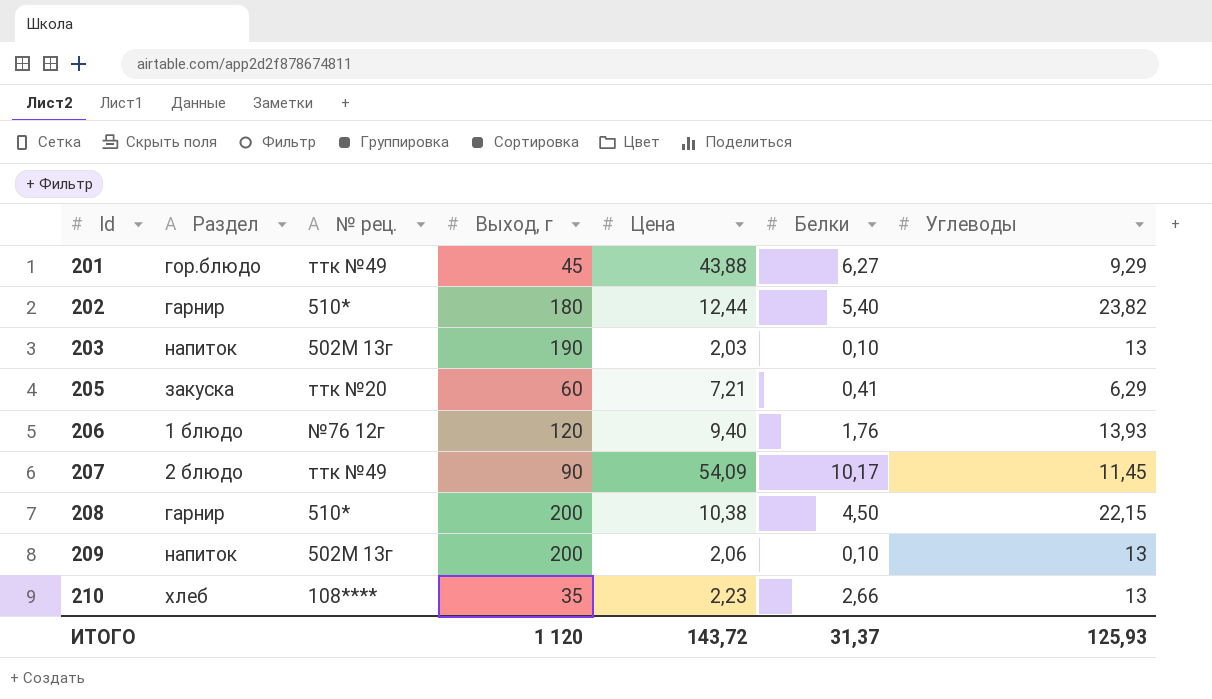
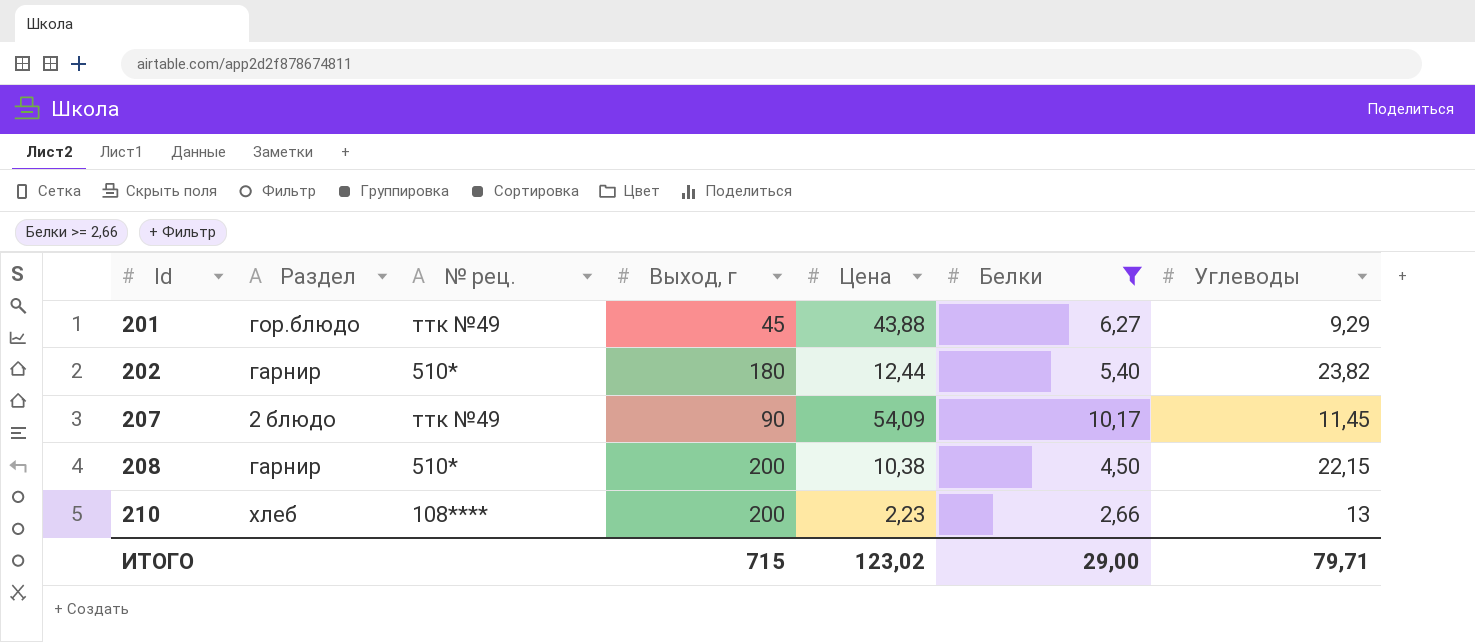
filter: none -> Белки >= 2,66
210 | Выход, г: 35 -> 200
ИТОГО | Выход, г: 1 120 -> 715
ИТОГО | Цена: 143,72 -> 123,02
ИТОГО | Белки: 31,37 -> 29,00
ИТОГО | Углеводы: 125,93 -> 79,71

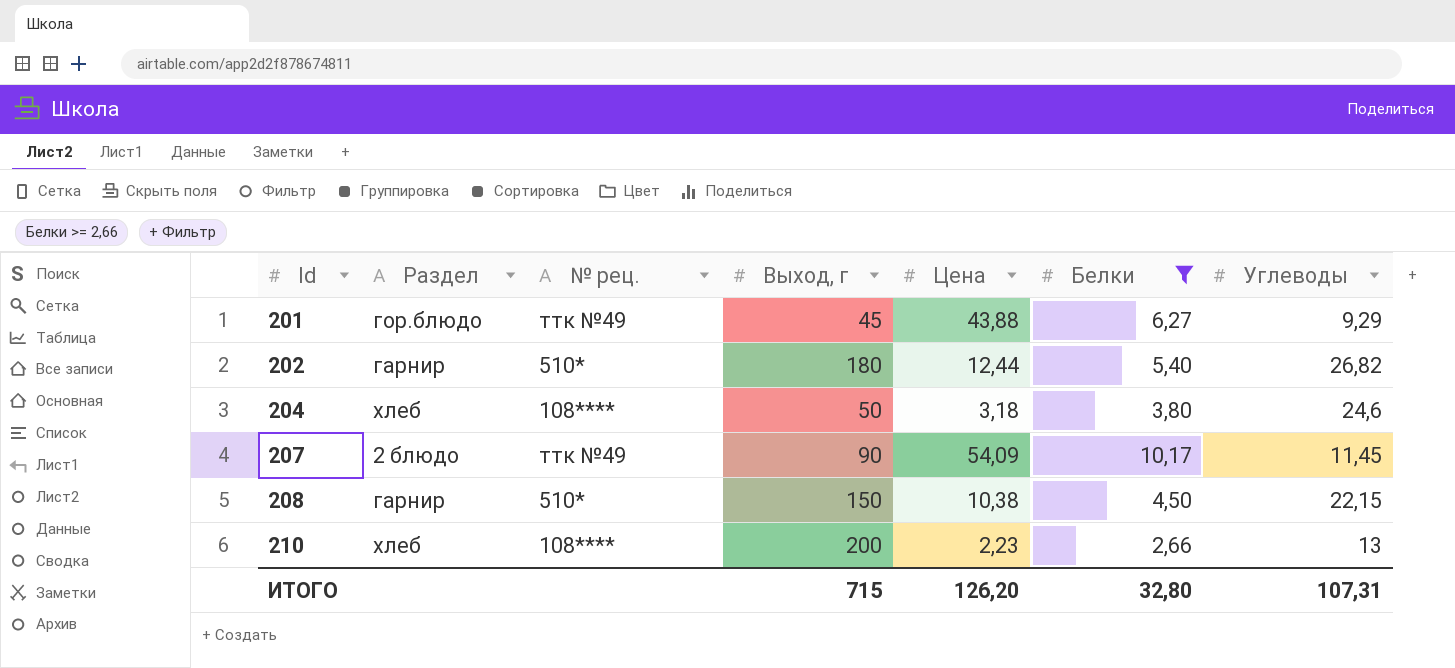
202 | Углеводы: 23,82 -> 26,82
row 204: none -> хлеб | 108**** | 50 | 3,18 | 3,80 | 24,6
208 | Выход, г: 200 -> 150
ИТОГО | Цена: 123,02 -> 126,20
ИТОГО | Белки: 29,00 -> 32,80
ИТОГО | Углеводы: 79,71 -> 107,31

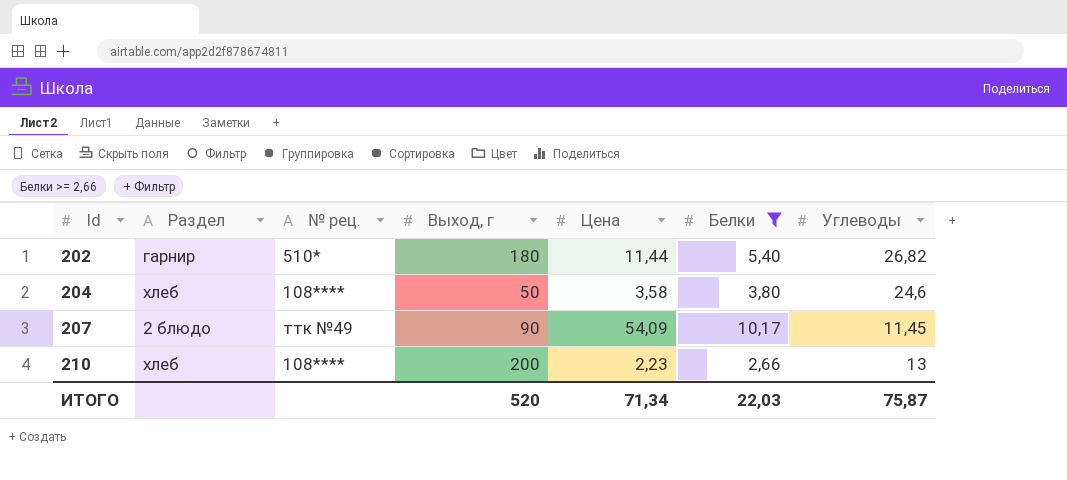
row 201: гор.блюдо | ттк №49 | 45 | 43,88 | 6,27 | 9,29 -> none
row 208: гарнир | 510* | 150 | 10,38 | 4,50 | 22,15 -> none
202 | Цена: 12,44 -> 11,44
204 | Цена: 3,18 -> 3,58
ИТОГО | Выход, г: 715 -> 520
ИТОГО | Цена: 126,20 -> 71,34
ИТОГО | Белки: 32,80 -> 22,03
ИТОГО | Углеводы: 107,31 -> 75,87

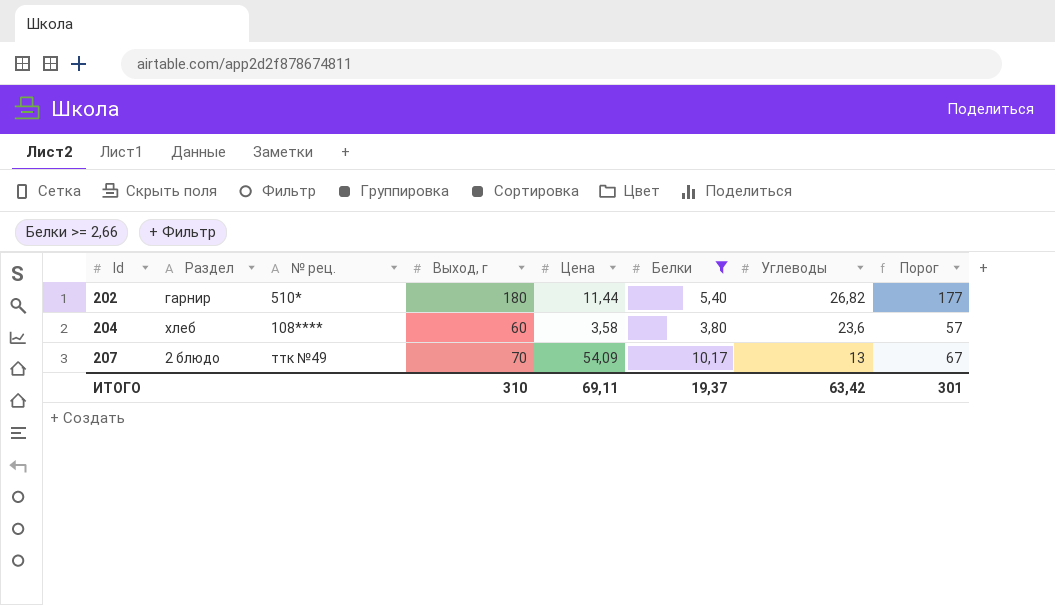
column Порог | formula: none -> [Выход, г] - 3
row 210: хлеб | 108**** | 200 | 2,23 | 2,66 | 13 -> none
204 | Выход, г: 50 -> 60
204 | Углеводы: 24,6 -> 23,6
207 | Выход, г: 90 -> 70
207 | Углеводы: 11,45 -> 13
ИТОГО | Выход, г: 520 -> 310
ИТОГО | Цена: 71,34 -> 69,11
ИТОГО | Белки: 22,03 -> 19,37
ИТОГО | Углеводы: 75,87 -> 63,42

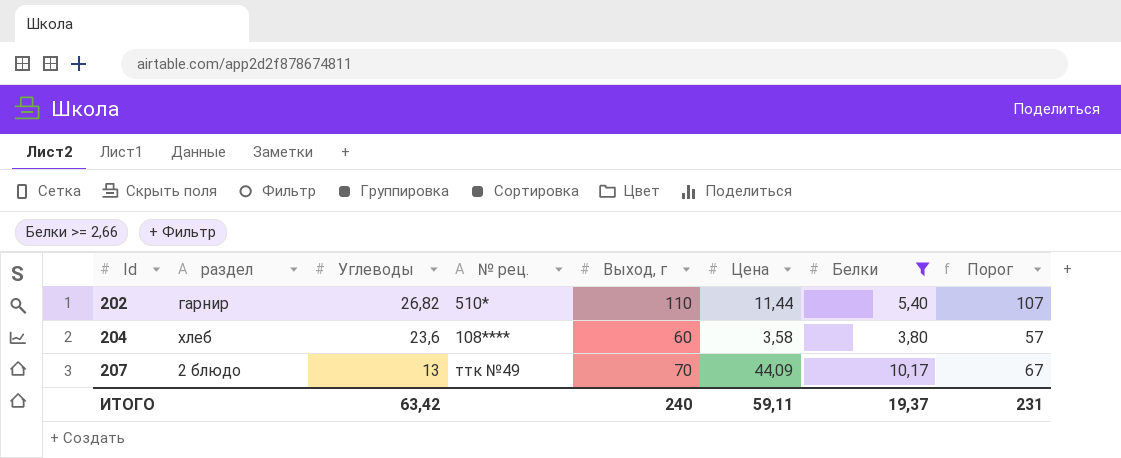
column name: Раздел -> раздел
column Углеводы | position: 7 -> 3
202 | Выход, г: 180 -> 110
202 | Порог: 177 -> 107
207 | Цена: 54,09 -> 44,09
ИТОГО | Выход, г: 310 -> 240
ИТОГО | Цена: 69,11 -> 59,11
ИТОГО | Порог: 301 -> 231

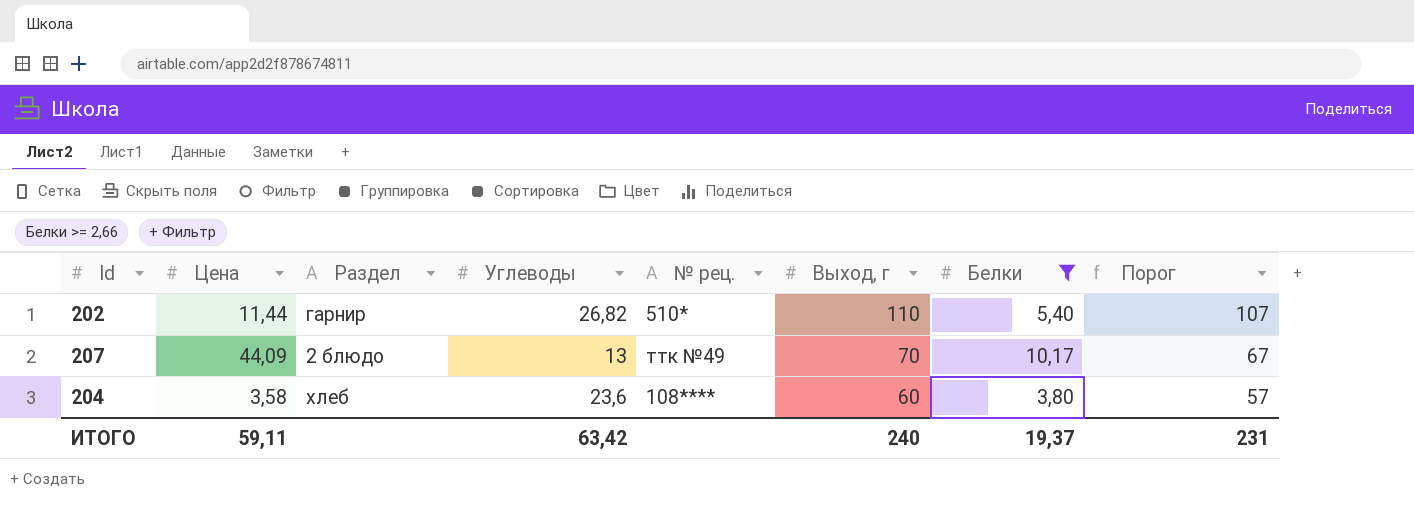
row order: Id ascending -> Выход, г descending
column Цена | position: 6 -> 2
column name: раздел -> Раздел

